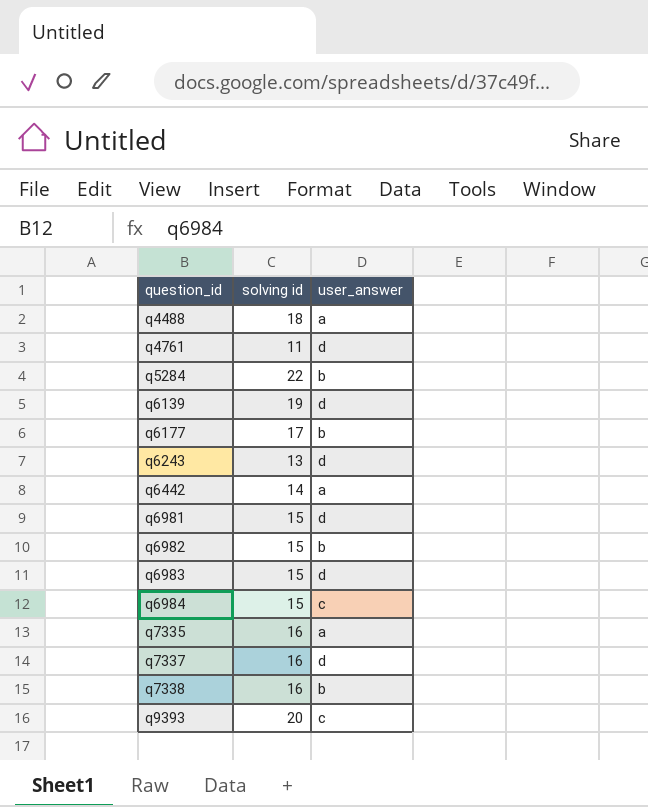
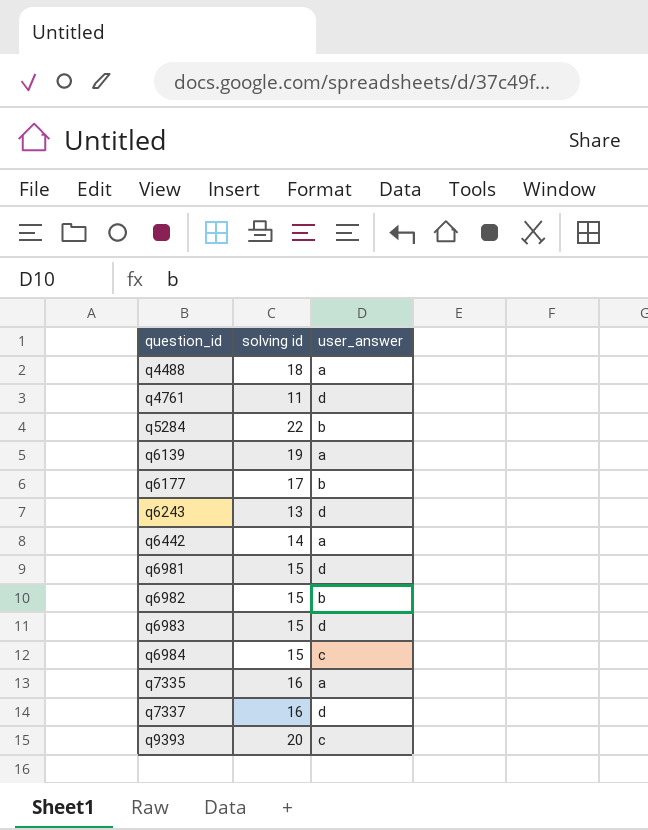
row q7338: 16 | b -> none
q6139 | user_answer: d -> a

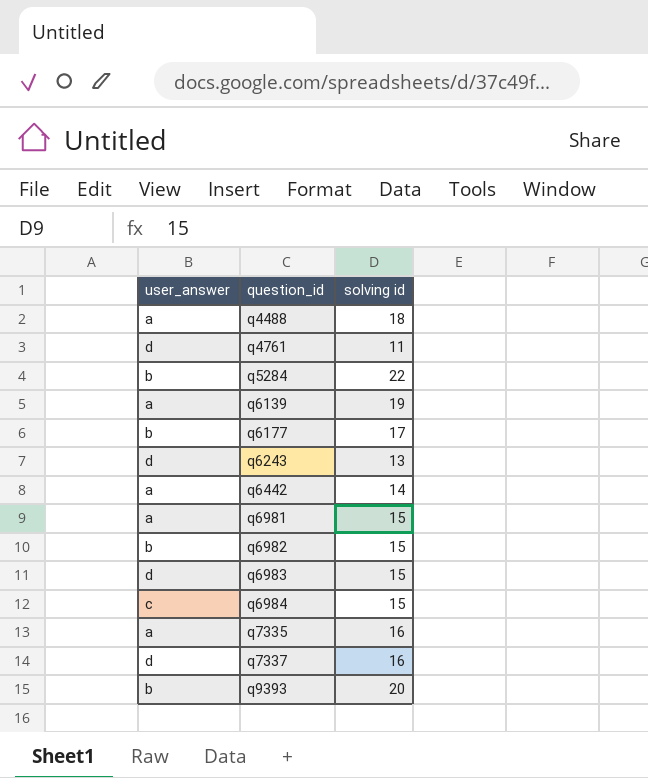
column user_answer | position: 3 -> 1
q6981 | user_answer: d -> a
q9393 | user_answer: c -> b

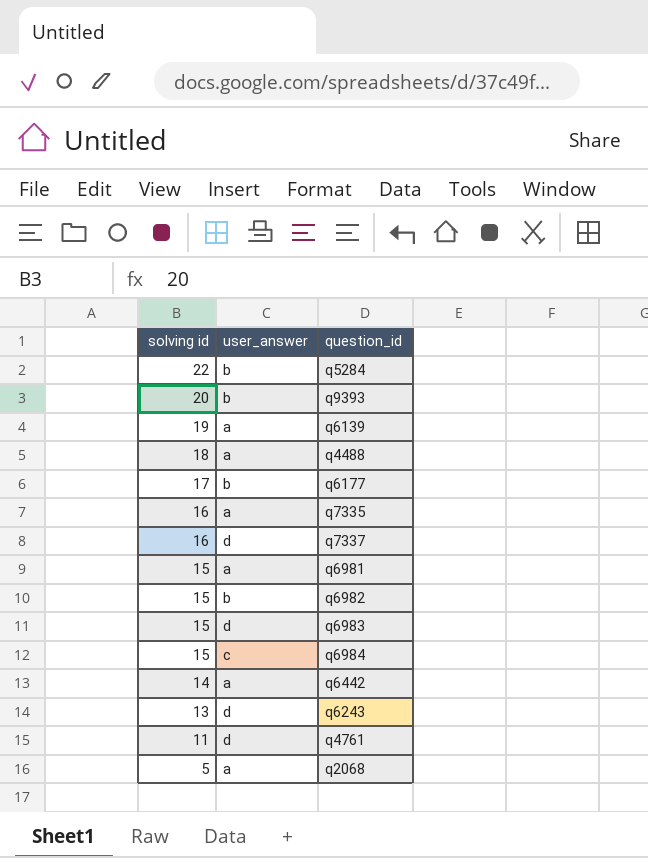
row order: question_id ascending -> solving id descending
column solving id | position: 3 -> 1
row q2068: none -> 5 | a

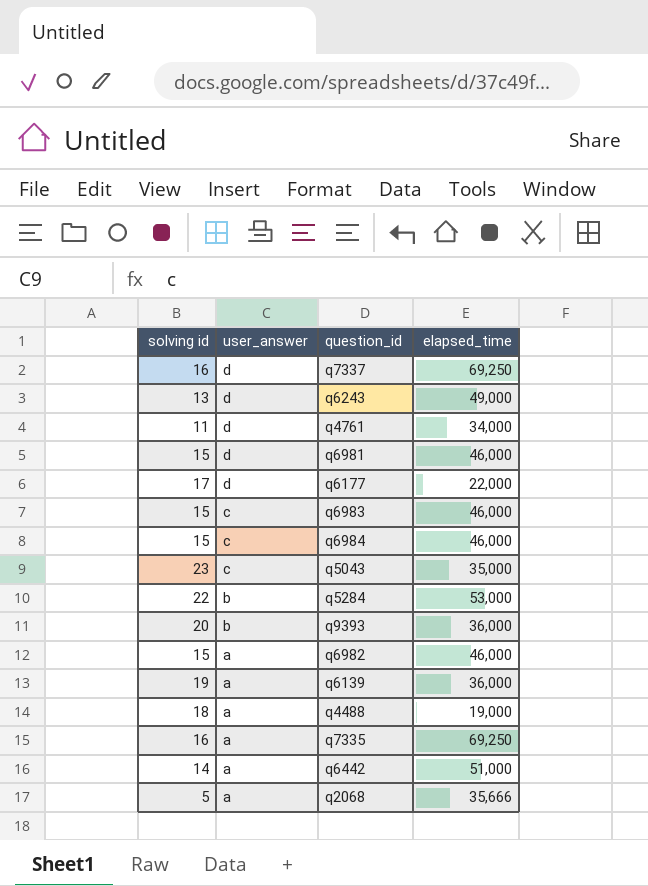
row order: solving id descending -> user_answer descending
column elapsed_time | position: none -> 4
q6981 | user_answer: a -> d
q6177 | user_answer: b -> d
q6983 | user_answer: d -> c
row q5043: none -> 23 | c | 35,000
q6982 | user_answer: b -> a

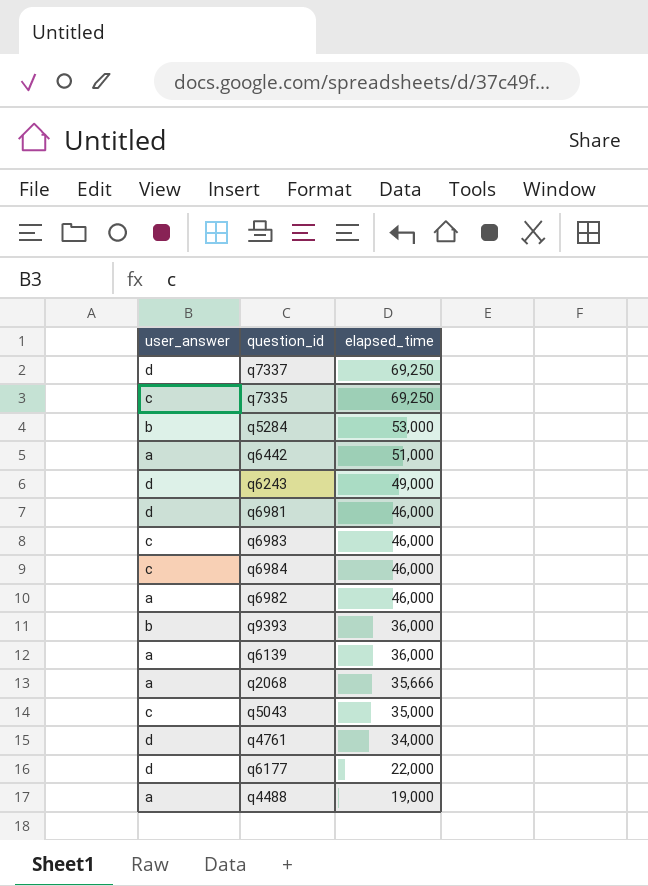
row order: user_answer descending -> elapsed_time descending
column solving id | position: 1 -> none
q7335 | user_answer: a -> c

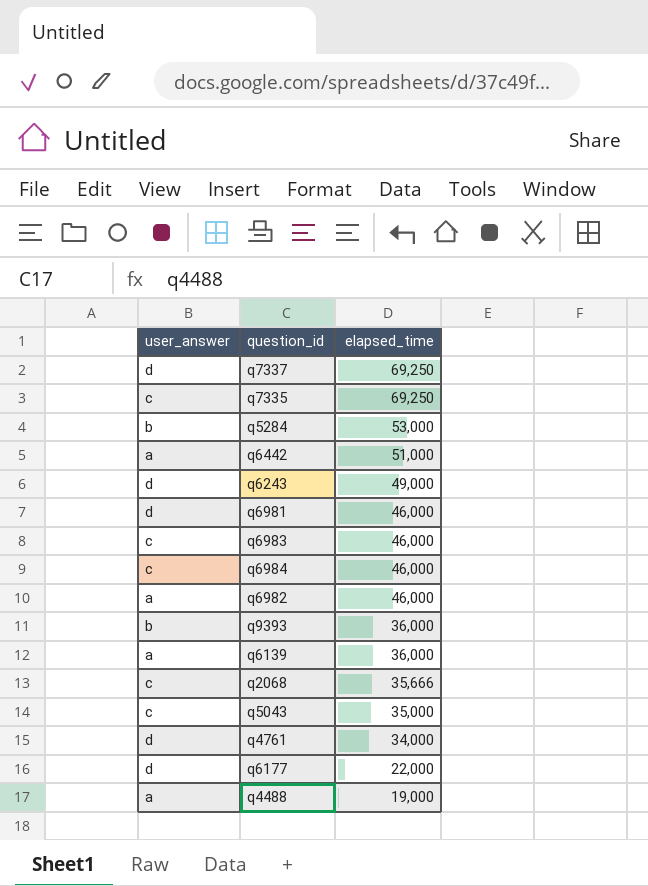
q2068 | user_answer: a -> c

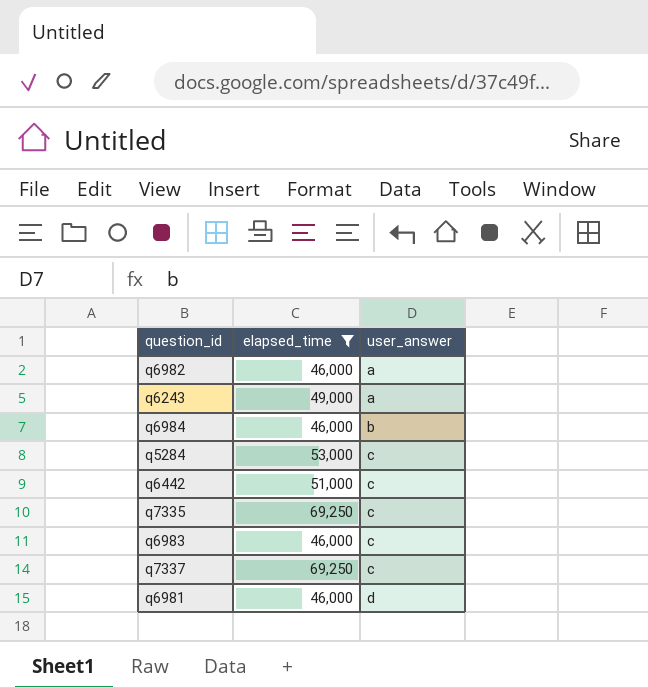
filter: none -> elapsed_time >= 46,000
row order: elapsed_time descending -> user_answer ascending
column user_answer | position: 1 -> 3
q6243 | user_answer: d -> a
q6984 | user_answer: c -> b
q5284 | user_answer: b -> c
q6442 | user_answer: a -> c
q7337 | user_answer: d -> c

